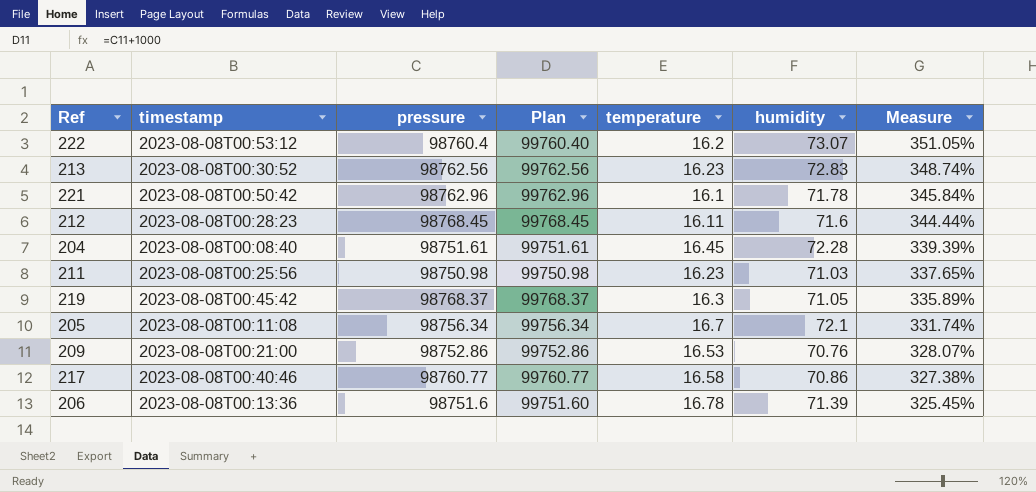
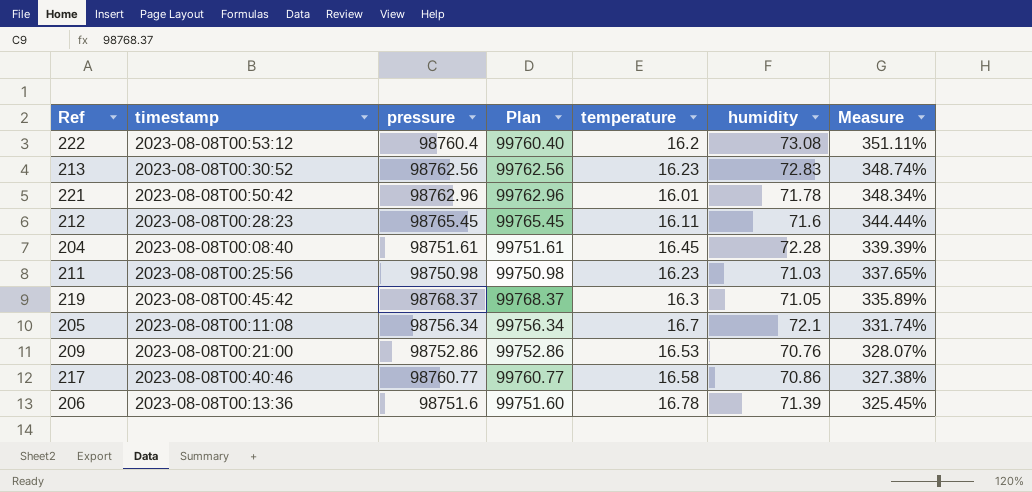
222 | humidity: 73.07 -> 73.08
222 | Measure: 351.05% -> 351.11%
221 | temperature: 16.1 -> 16.01
221 | Measure: 345.84% -> 348.34%
212 | pressure: 98768.45 -> 98765.45
212 | Plan: 99768.45 -> 99765.45

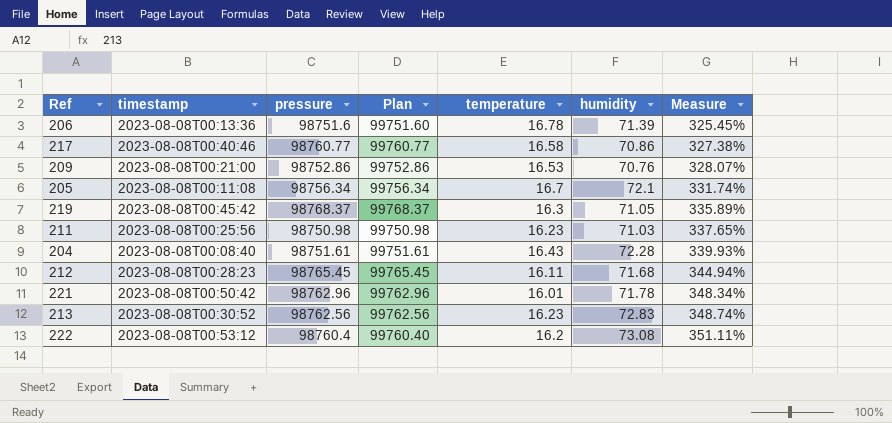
row order: Measure descending -> Measure ascending
204 | temperature: 16.45 -> 16.43
204 | Measure: 339.39% -> 339.93%
212 | humidity: 71.6 -> 71.68
212 | Measure: 344.44% -> 344.94%

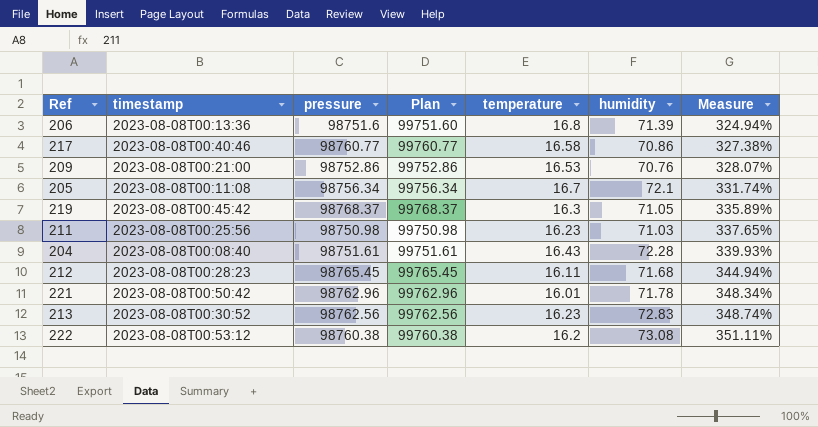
206 | temperature: 16.78 -> 16.8
206 | Measure: 325.45% -> 324.94%
222 | pressure: 98760.4 -> 98760.38
222 | Plan: 99760.40 -> 99760.38

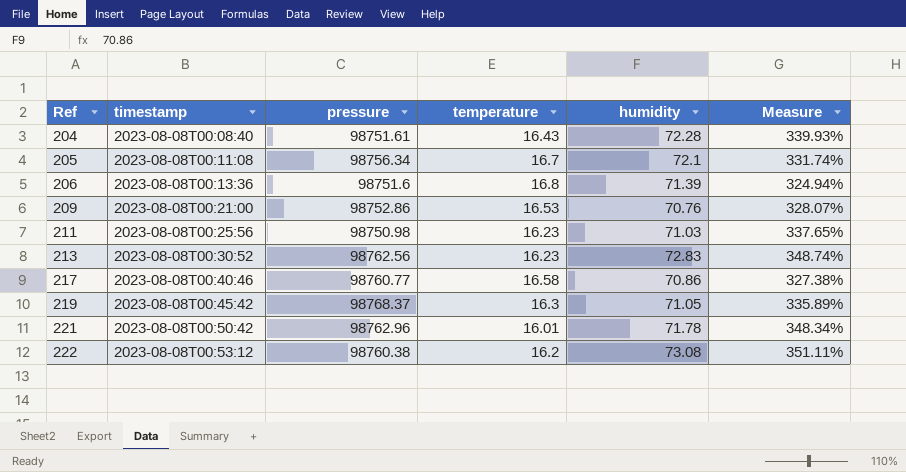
row order: Measure ascending -> Ref ascending
column Plan | formula: [pressure] + 1000 -> none
row 212: 2023-08-08T00:28:23 | 98765.45 | 99765.45 | 16.11 | 71.68 | 344.94% -> none

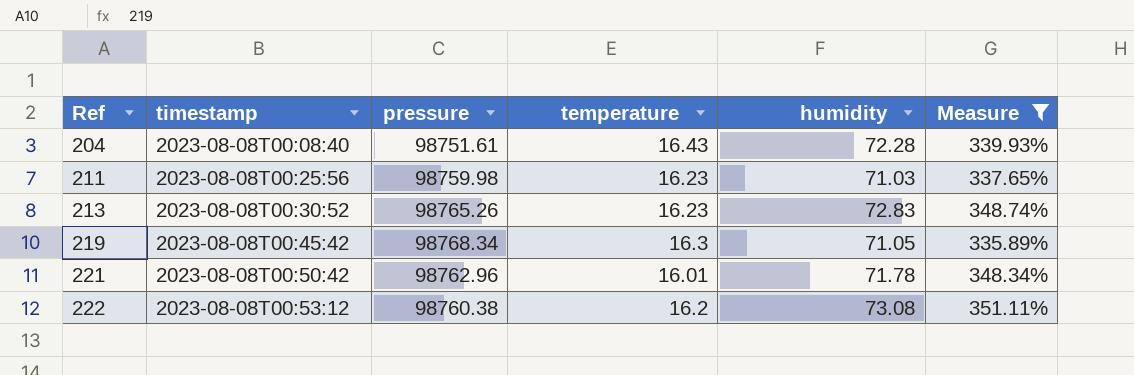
filter: none -> Measure >= 335.89%
211 | pressure: 98750.98 -> 98759.98
213 | pressure: 98762.56 -> 98765.26
219 | pressure: 98768.37 -> 98768.34

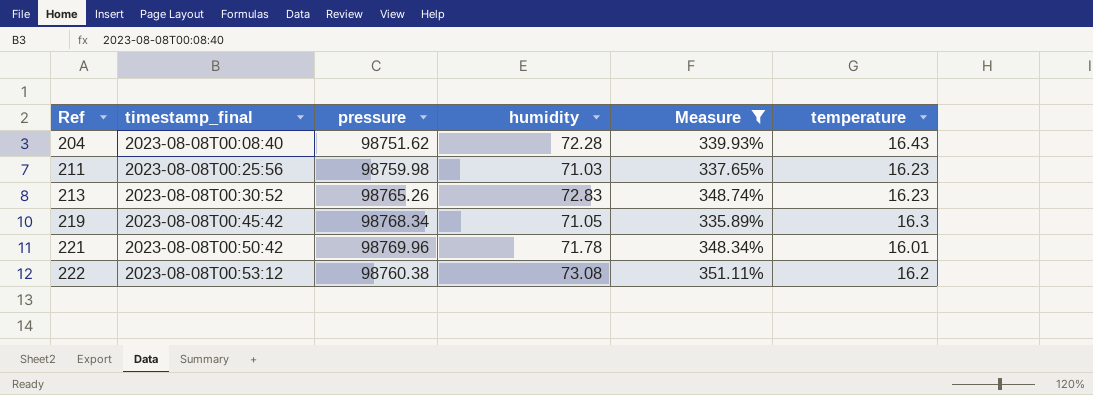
column name: timestamp -> timestamp_final
column temperature | position: 4 -> 6
204 | pressure: 98751.61 -> 98751.62
221 | pressure: 98762.96 -> 98769.96

